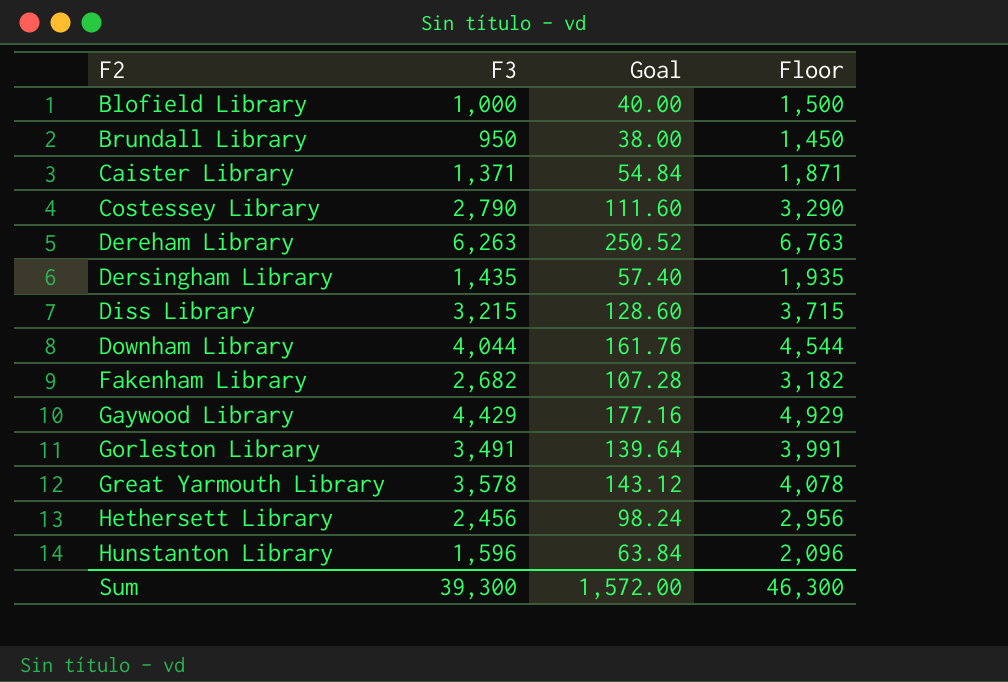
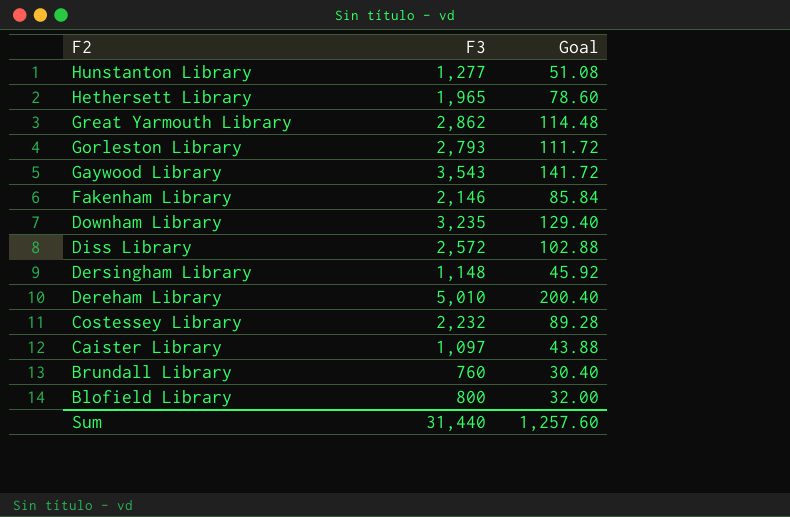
row order: F2 ascending -> F2 descending
column Floor | formula: [F3] + 500 -> none
Hunstanton Library | F3: 1,596 -> 1,277
Hunstanton Library | Goal: 63.84 -> 51.08
Hethersett Library | F3: 2,456 -> 1,965
Hethersett Library | Goal: 98.24 -> 78.60
Great Yarmouth Library | F3: 3,578 -> 2,862
Great Yarmouth Library | Goal: 143.12 -> 114.48
Gorleston Library | F3: 3,491 -> 2,793
Gorleston Library | Goal: 139.64 -> 111.72
Gaywood Library | F3: 4,429 -> 3,543
Gaywood Library | Goal: 177.16 -> 141.72
Fakenham Library | F3: 2,682 -> 2,146
Fakenham Library | Goal: 107.28 -> 85.84
Downham Library | F3: 4,044 -> 3,235
Downham Library | Goal: 161.76 -> 129.40
Diss Library | F3: 3,215 -> 2,572
Diss Library | Goal: 128.60 -> 102.88
Dersingham Library | F3: 1,435 -> 1,148
Dersingham Library | Goal: 57.40 -> 45.92
Dereham Library | F3: 6,263 -> 5,010
Dereham Library | Goal: 250.52 -> 200.40
Costessey Library | F3: 2,790 -> 2,232
Costessey Library | Goal: 111.60 -> 89.28
Caister Library | F3: 1,371 -> 1,097
Caister Library | Goal: 54.84 -> 43.88
Brundall Library | F3: 950 -> 760
Brundall Library | Goal: 38.00 -> 30.40
Blofield Library | F3: 1,000 -> 800
Blofield Library | Goal: 40.00 -> 32.00
Sum | F3: 39,300 -> 31,440
Sum | Goal: 1,572.00 -> 1,257.60

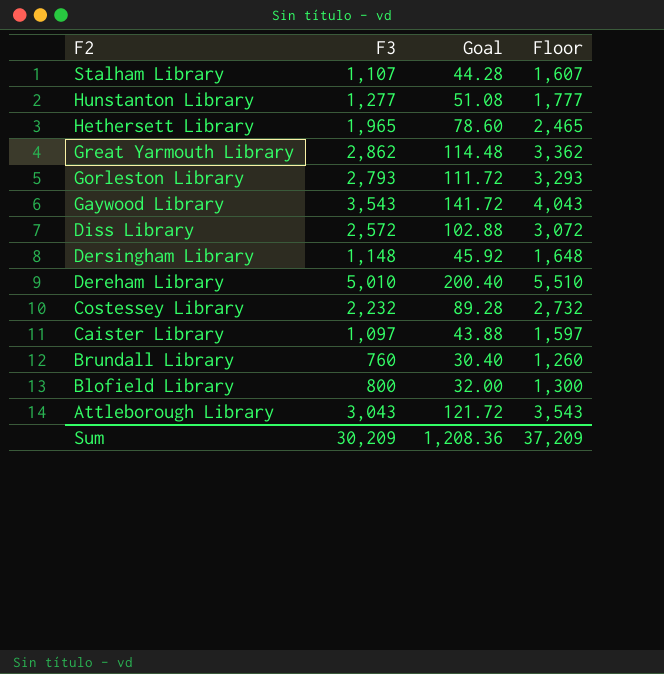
column Floor | formula: none -> [F3] + 500
row Fakenham Library: 2,146 | 85.84 -> none
row Downham Library: 3,235 | 129.40 -> none
row Stalham Library: none -> 1,107 | 44.28 | 1,607
row Attleborough Library: none -> 3,043 | 121.72 | 3,543
Sum | F3: 31,440 -> 30,209
Sum | Goal: 1,257.60 -> 1,208.36

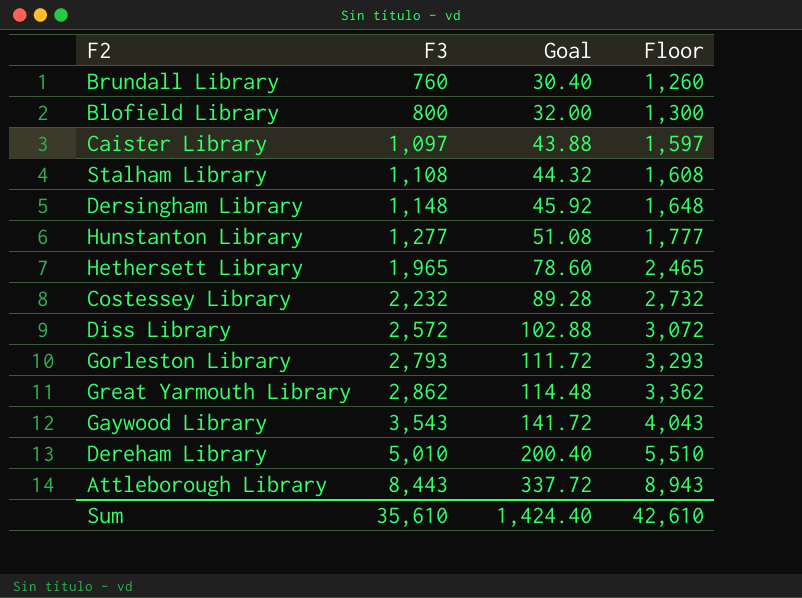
row order: F2 descending -> F3 ascending
Stalham Library | F3: 1,107 -> 1,108
Stalham Library | Goal: 44.28 -> 44.32
Stalham Library | Floor: 1,607 -> 1,608
Attleborough Library | F3: 3,043 -> 8,443
Attleborough Library | Goal: 121.72 -> 337.72
Attleborough Library | Floor: 3,543 -> 8,943
Sum | F3: 30,209 -> 35,610
Sum | Goal: 1,208.36 -> 1,424.40
Sum | Floor: 37,209 -> 42,610

